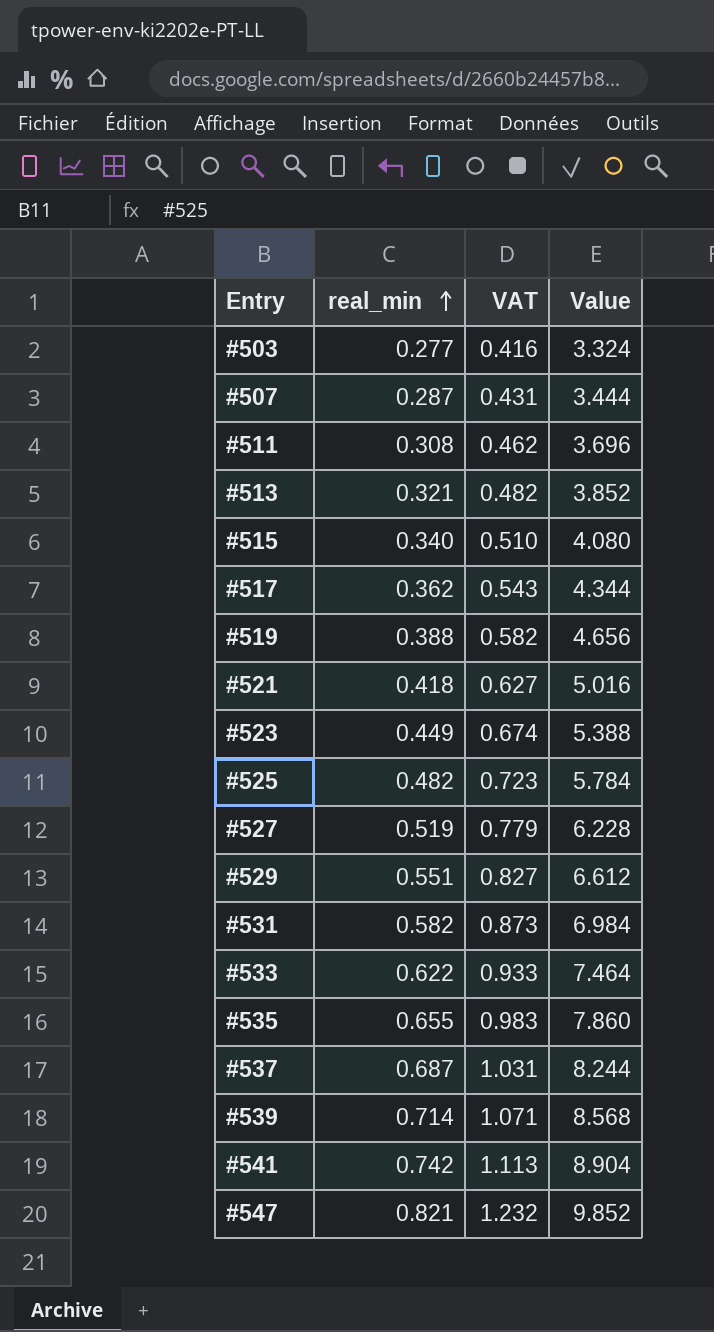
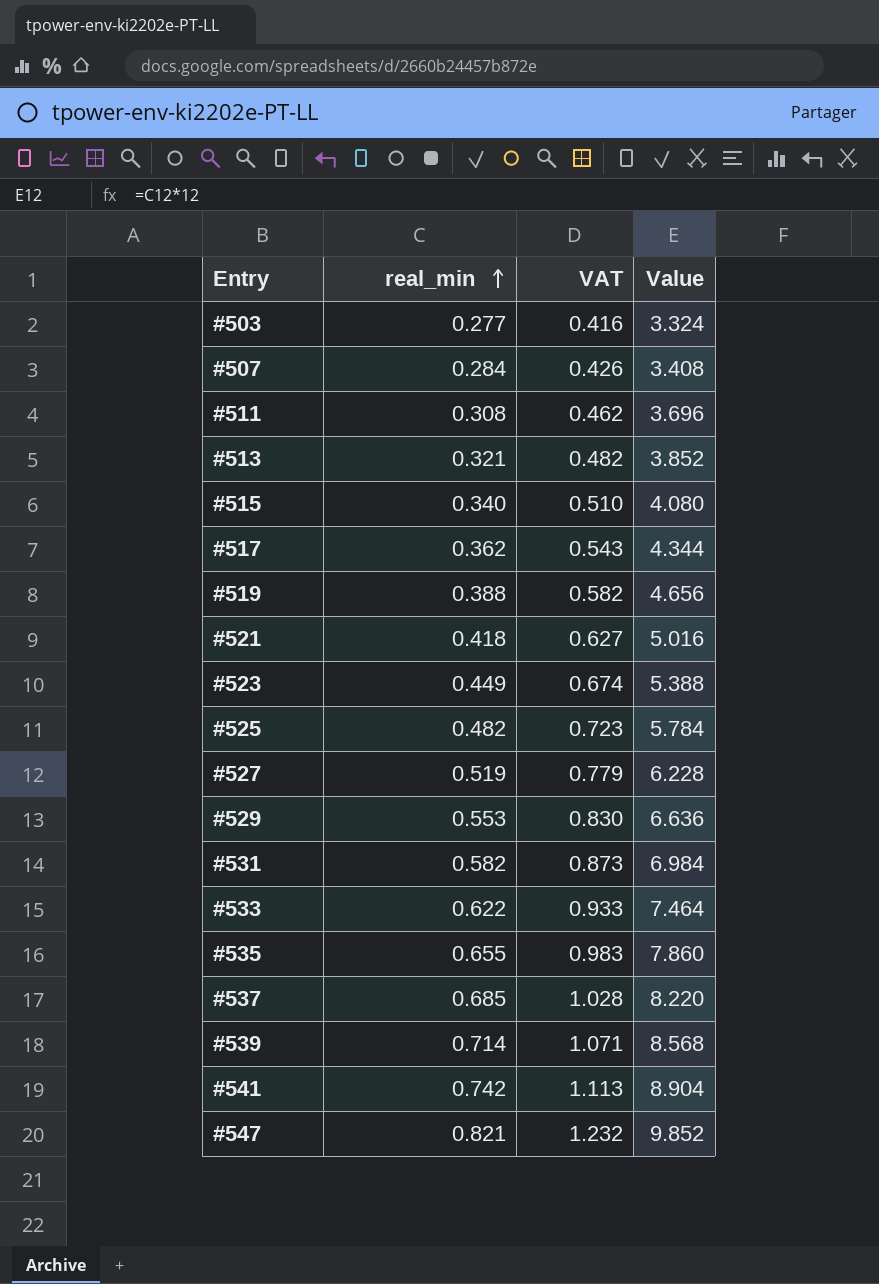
#507 | real_min: 0.287 -> 0.284
#507 | VAT: 0.431 -> 0.426
#507 | Value: 3.444 -> 3.408
#529 | real_min: 0.551 -> 0.553
#529 | VAT: 0.827 -> 0.830
#529 | Value: 6.612 -> 6.636
#537 | real_min: 0.687 -> 0.685
#537 | VAT: 1.031 -> 1.028
#537 | Value: 8.244 -> 8.220

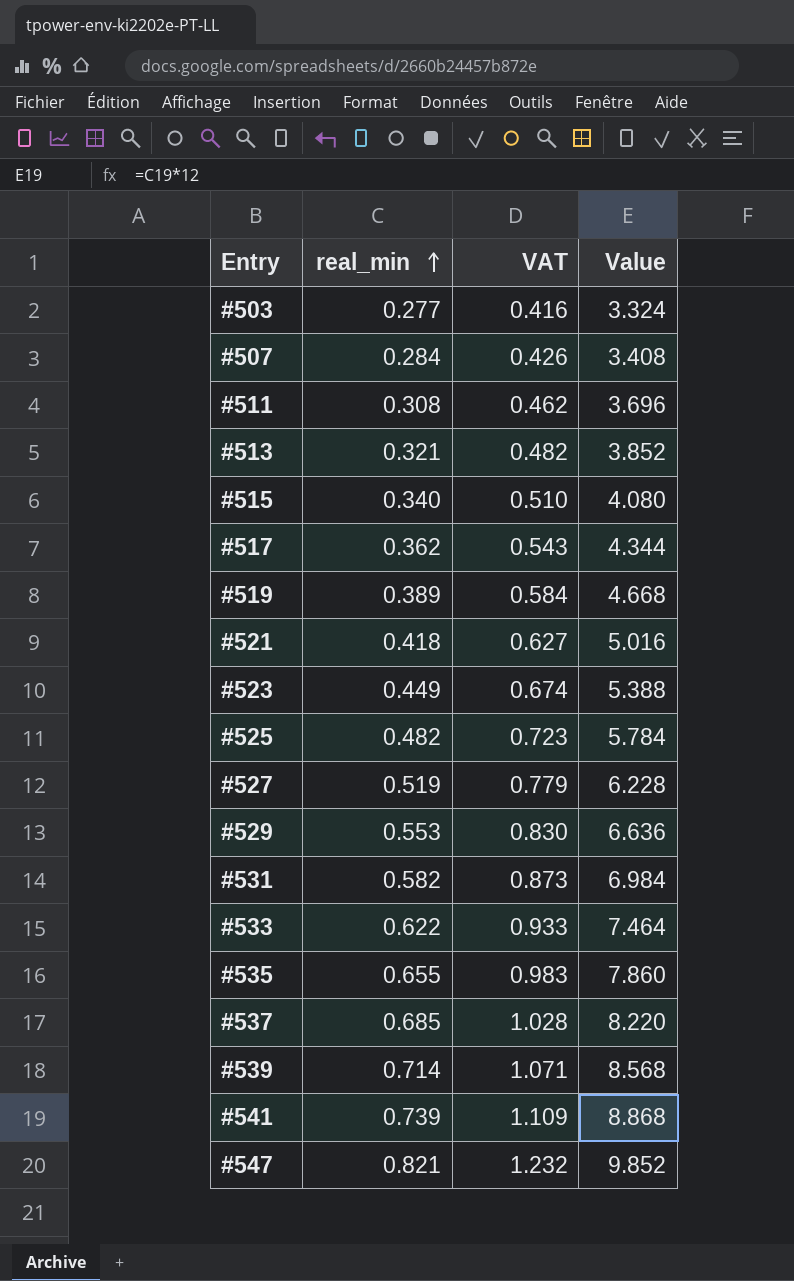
#519 | real_min: 0.388 -> 0.389
#519 | VAT: 0.582 -> 0.584
#519 | Value: 4.656 -> 4.668
#541 | real_min: 0.742 -> 0.739
#541 | VAT: 1.113 -> 1.109
#541 | Value: 8.904 -> 8.868

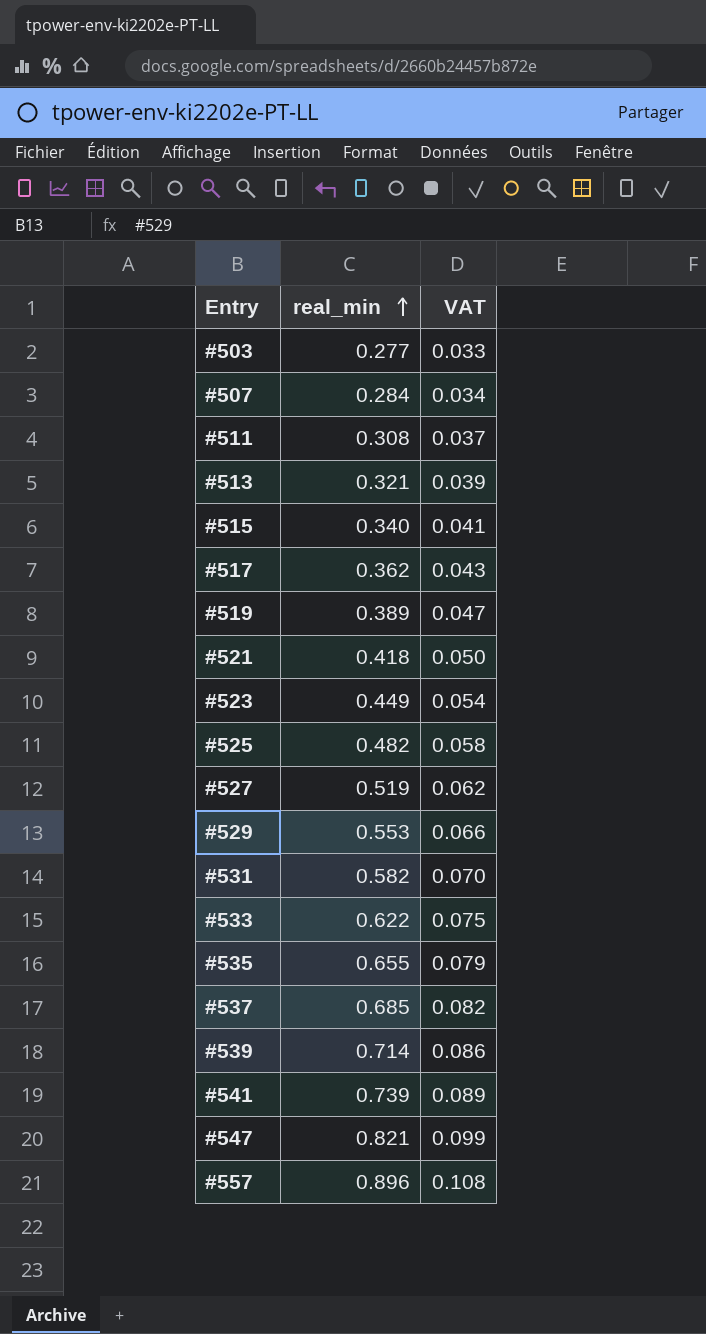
column Value | formula: [real_min] * 12 -> none
column VAT | formula: [real_min] * 1.5 -> [real_min] * 0.12
row #557: none -> 0.896 | 0.108

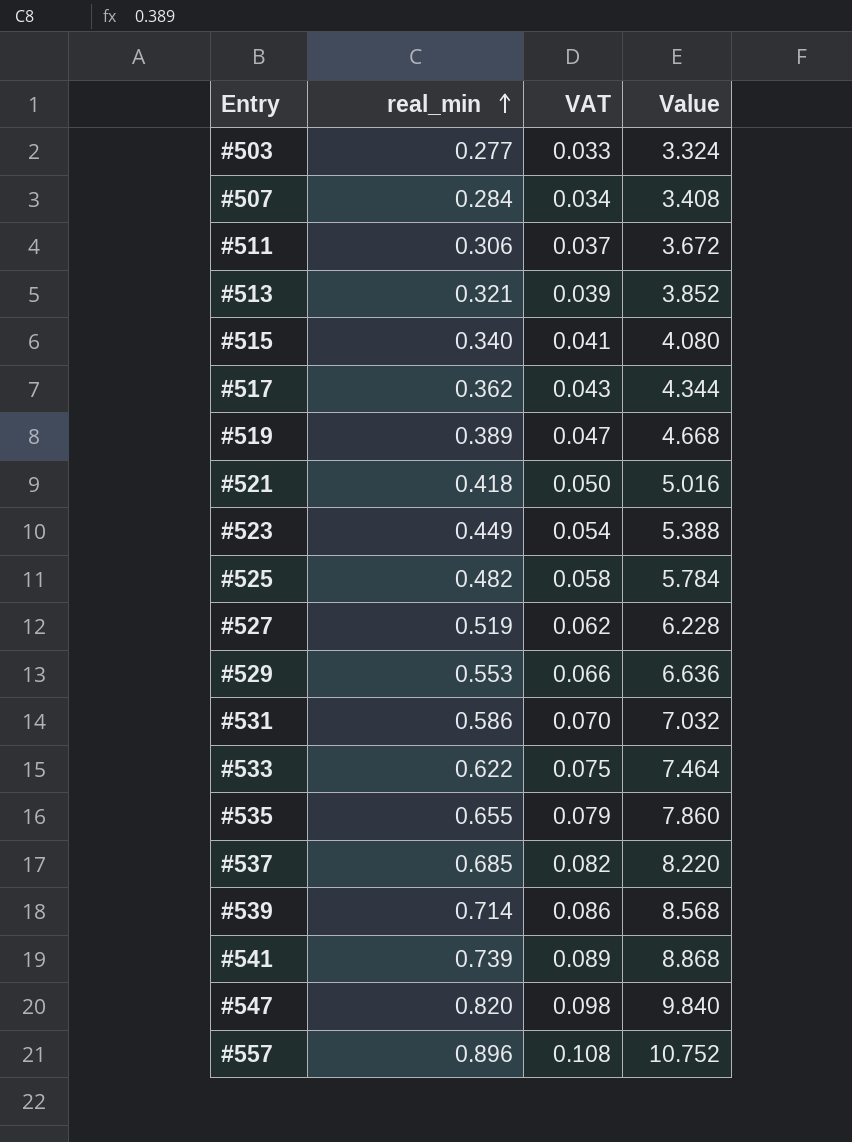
column Value | formula: none -> [real_min] * 12
#511 | real_min: 0.308 -> 0.306
#531 | real_min: 0.582 -> 0.586
#547 | real_min: 0.821 -> 0.820
#547 | VAT: 0.099 -> 0.098

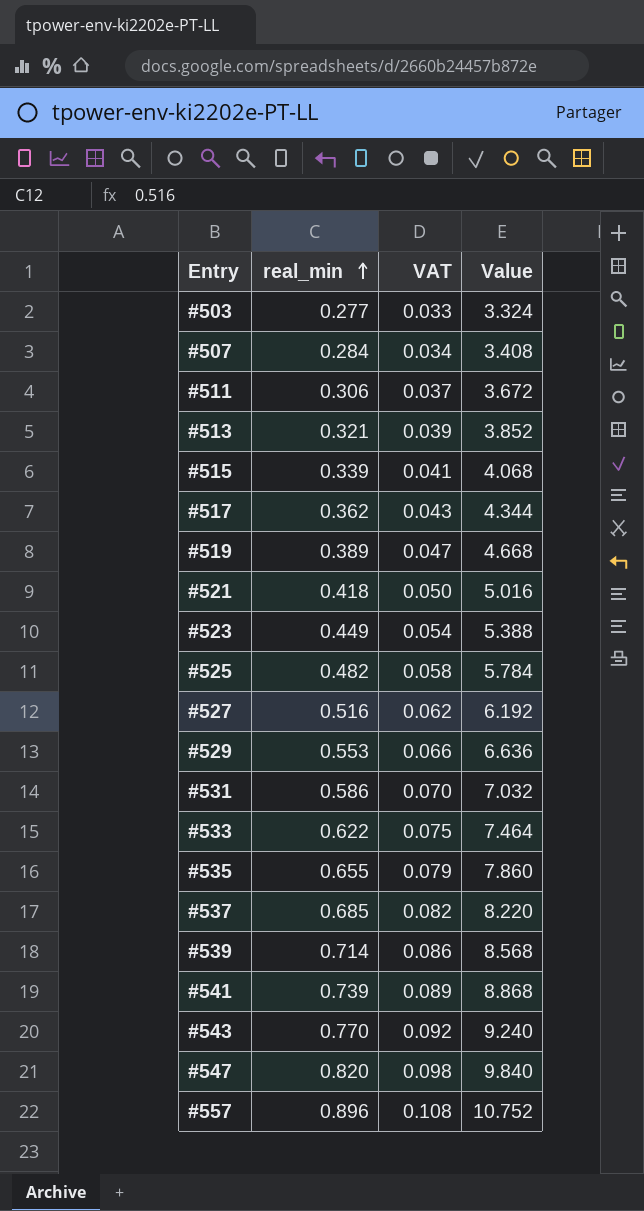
#515 | real_min: 0.340 -> 0.339
#515 | Value: 4.080 -> 4.068
#527 | real_min: 0.519 -> 0.516
#527 | Value: 6.228 -> 6.192
row #543: none -> 0.770 | 0.092 | 9.240

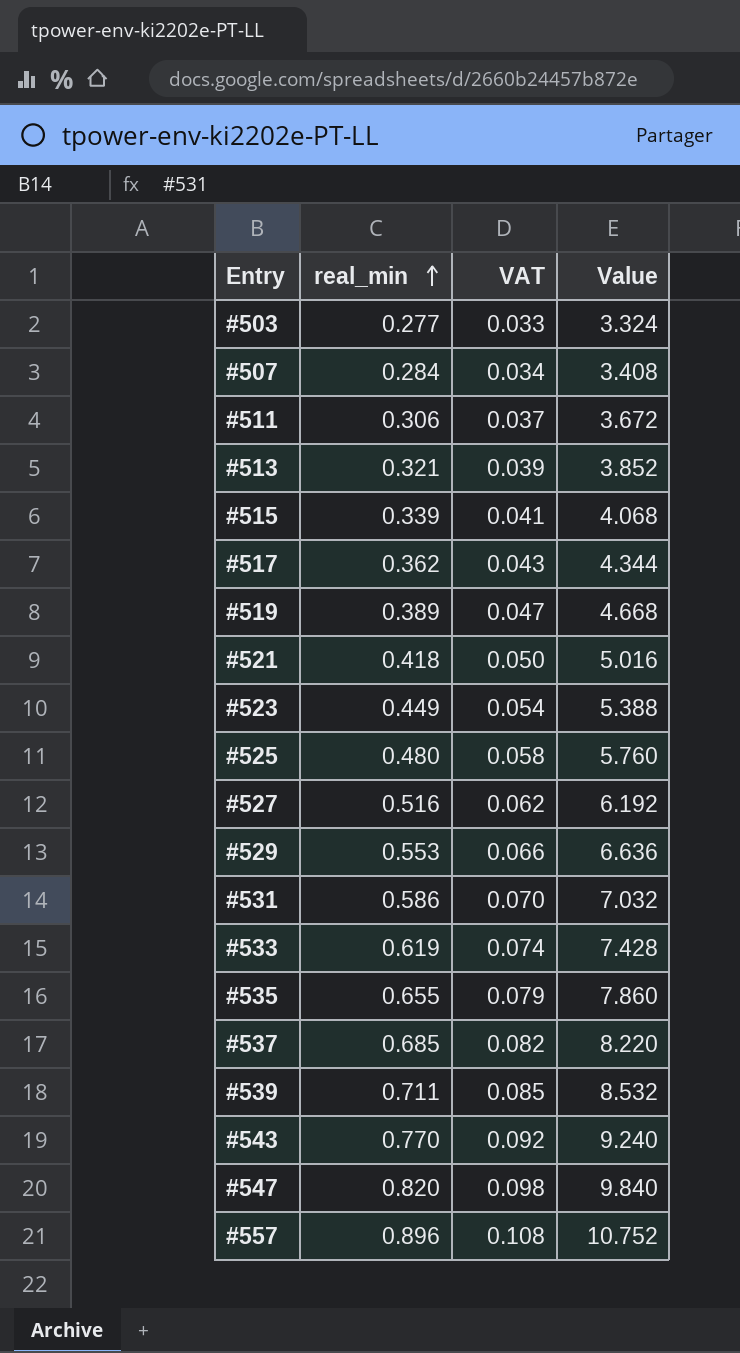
row #541: 0.739 | 0.089 | 8.868 -> none
#525 | real_min: 0.482 -> 0.480
#525 | Value: 5.784 -> 5.760
#533 | real_min: 0.622 -> 0.619
#533 | VAT: 0.075 -> 0.074
#533 | Value: 7.464 -> 7.428
#539 | real_min: 0.714 -> 0.711
#539 | VAT: 0.086 -> 0.085
#539 | Value: 8.568 -> 8.532

